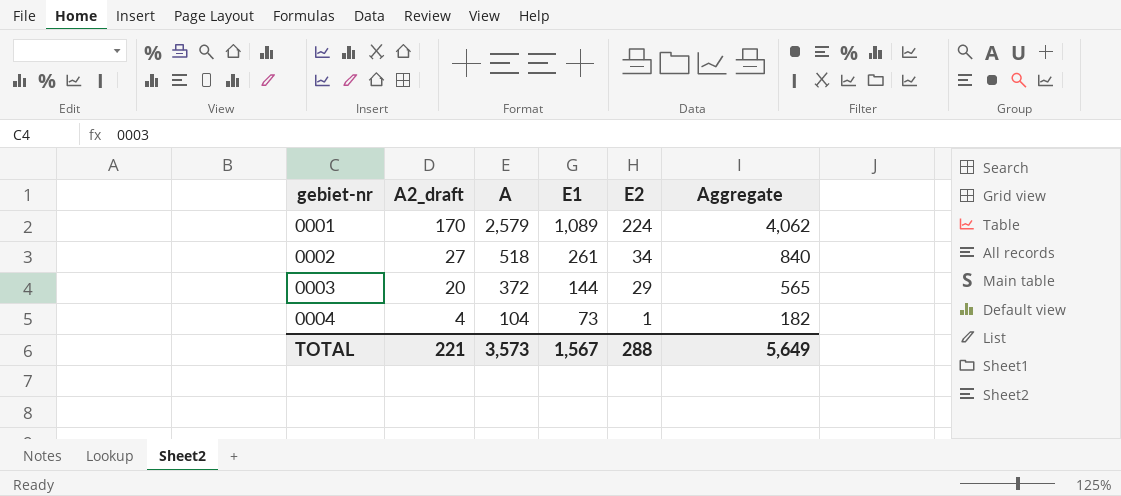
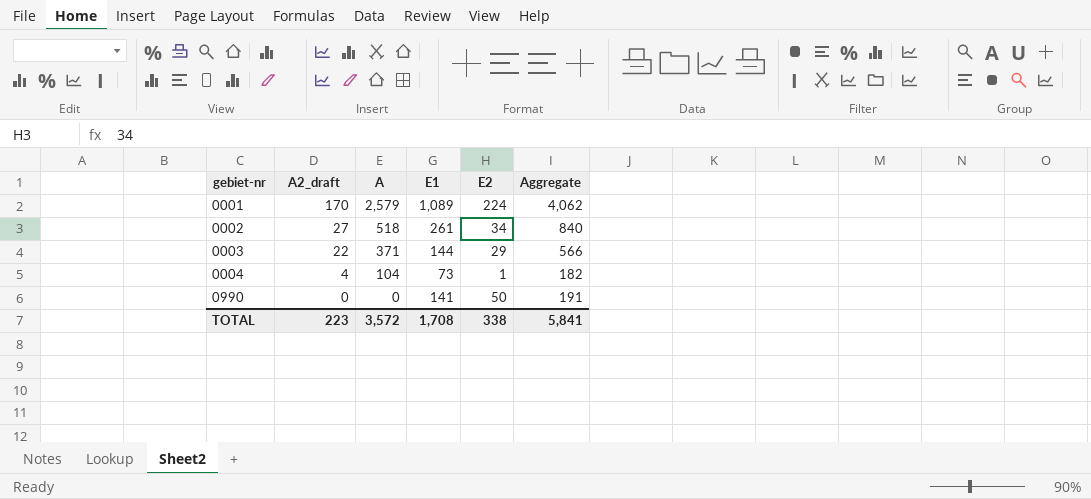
0003 | A2_draft: 20 -> 22
0003 | A: 372 -> 371
0003 | Aggregate: 565 -> 566
row 0990: none -> 0 | 0 | 141 | 50 | 191
TOTAL | A2_draft: 221 -> 223
TOTAL | A: 3,573 -> 3,572
TOTAL | E1: 1,567 -> 1,708
TOTAL | E2: 288 -> 338
TOTAL | Aggregate: 5,649 -> 5,841

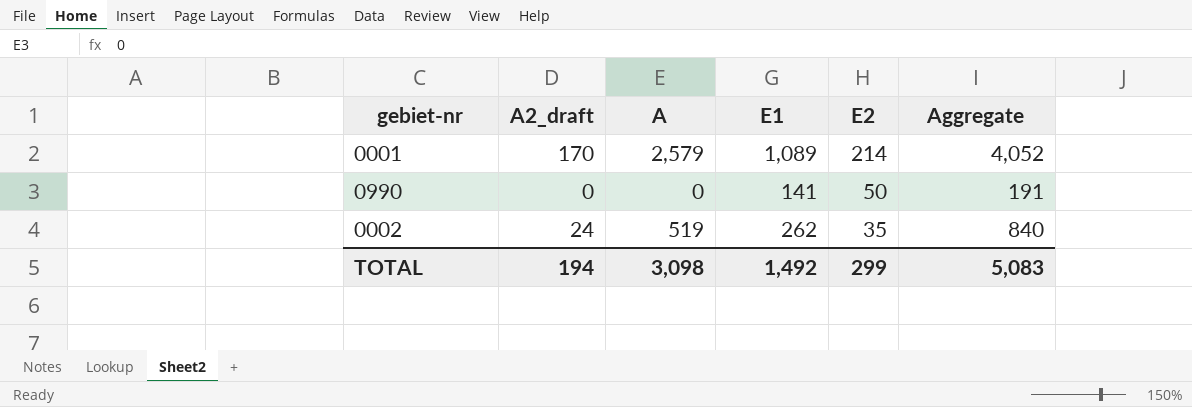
row order: gebiet-nr ascending -> E2 descending
row 0003: 22 | 371 | 144 | 29 | 566 -> none
row 0004: 4 | 104 | 73 | 1 | 182 -> none
0001 | E2: 224 -> 214
0001 | Aggregate: 4,062 -> 4,052
0002 | A2_draft: 27 -> 24
0002 | A: 518 -> 519
0002 | E1: 261 -> 262
0002 | E2: 34 -> 35
TOTAL | A2_draft: 223 -> 194
TOTAL | A: 3,572 -> 3,098
TOTAL | E1: 1,708 -> 1,492
TOTAL | E2: 338 -> 299
TOTAL | Aggregate: 5,841 -> 5,083

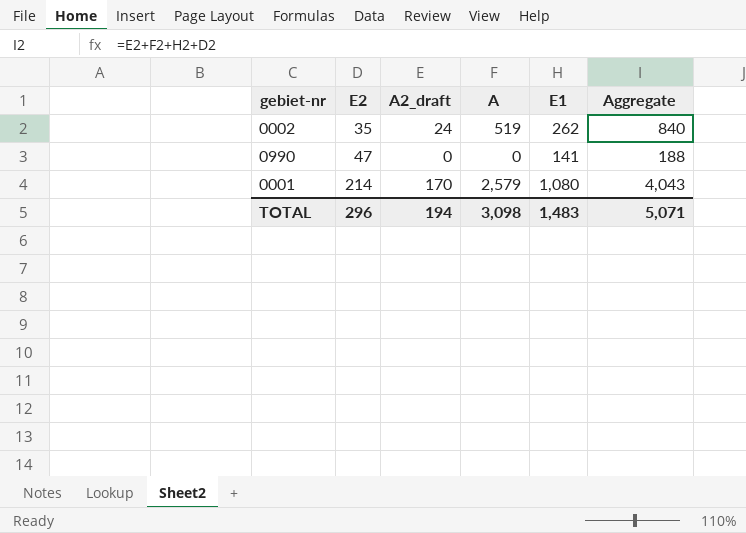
row order: E2 descending -> E2 ascending
column E2 | position: 5 -> 2
0990 | E2: 50 -> 47
0990 | Aggregate: 191 -> 188
0001 | E1: 1,089 -> 1,080
0001 | Aggregate: 4,052 -> 4,043
TOTAL | E2: 299 -> 296
TOTAL | E1: 1,492 -> 1,483
TOTAL | Aggregate: 5,083 -> 5,071

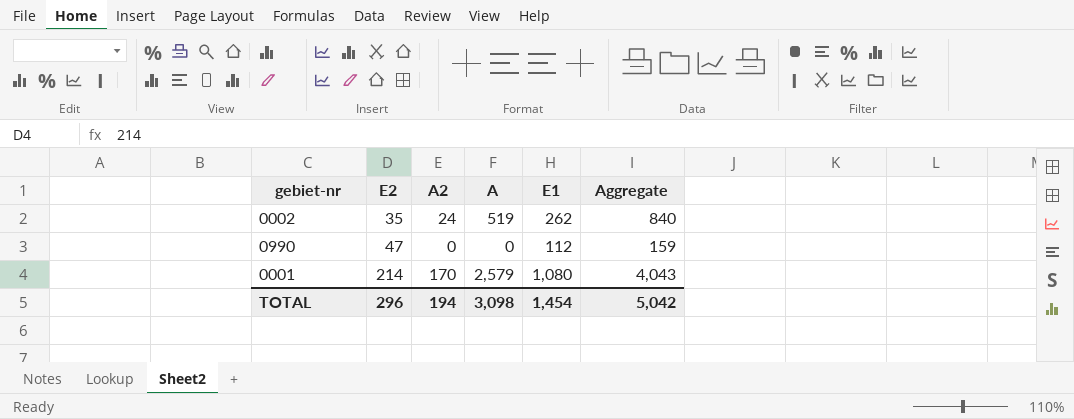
column name: A2_draft -> A2
0990 | E1: 141 -> 112
0990 | Aggregate: 188 -> 159
TOTAL | E1: 1,483 -> 1,454
TOTAL | Aggregate: 5,071 -> 5,042

